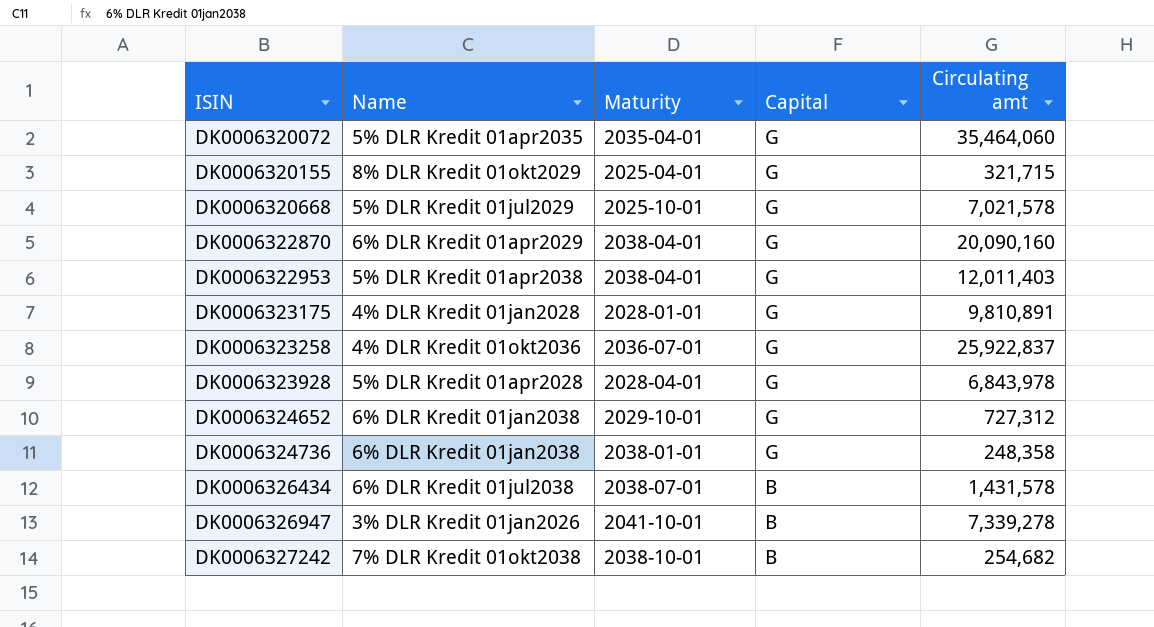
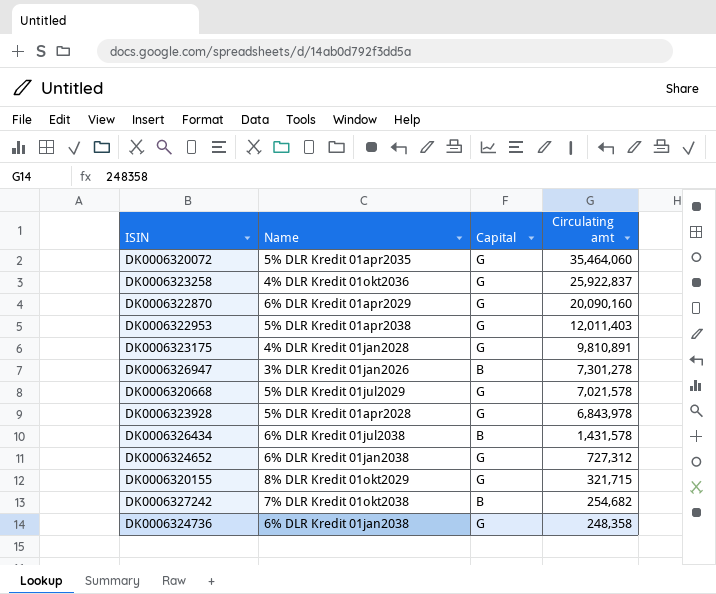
row order: ISIN ascending -> Circulating amt descending
column Maturity | position: 3 -> none
DK0006326947 | Circulating amt: 7,339,278 -> 7,301,278

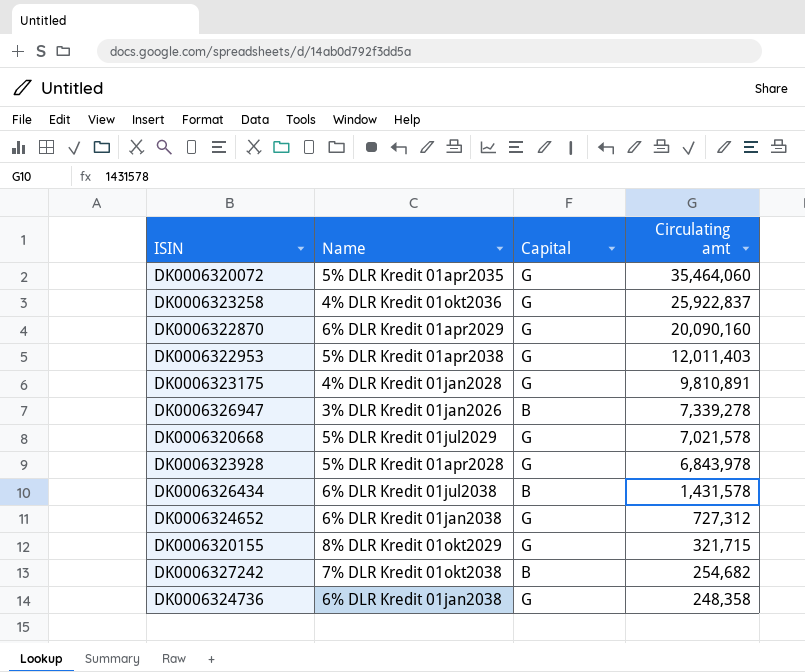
DK0006326947 | Circulating amt: 7,301,278 -> 7,339,278

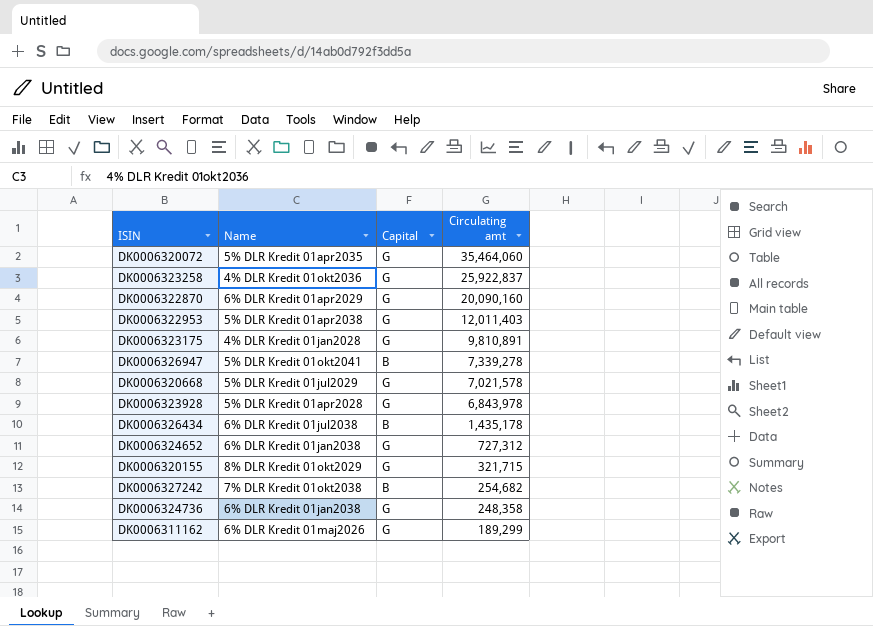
DK0006326947 | Name: 3% DLR Kredit 01jan2026 -> 5% DLR Kredit 01okt2041
DK0006326434 | Circulating amt: 1,431,578 -> 1,435,178
row DK0006311162: none -> 6% DLR Kredit 01maj2026 | G | 189,299

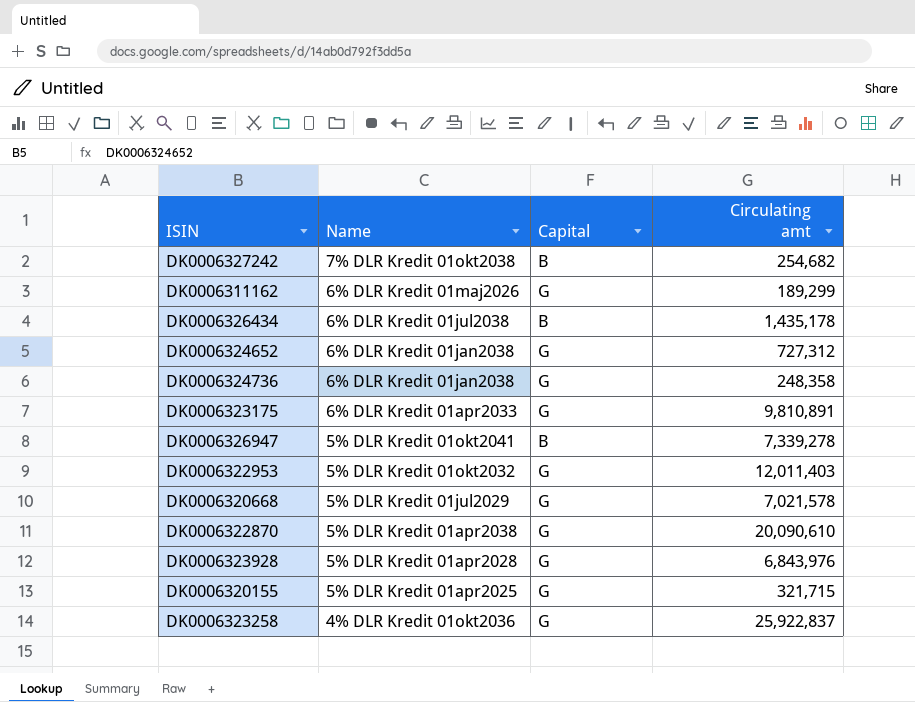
row order: Circulating amt descending -> Name descending
row DK0006320072: 5% DLR Kredit 01apr2035 | G | 35,464,060 -> none
DK0006323175 | Name: 4% DLR Kredit 01jan2028 -> 6% DLR Kredit 01apr2033
DK0006322953 | Name: 5% DLR Kredit 01apr2038 -> 5% DLR Kredit 01okt2032
DK0006322870 | Name: 6% DLR Kredit 01apr2029 -> 5% DLR Kredit 01apr2038
DK0006322870 | Circulating amt: 20,090,160 -> 20,090,610
DK0006323928 | Circulating amt: 6,843,978 -> 6,843,976
DK0006320155 | Name: 8% DLR Kredit 01okt2029 -> 5% DLR Kredit 01apr2025

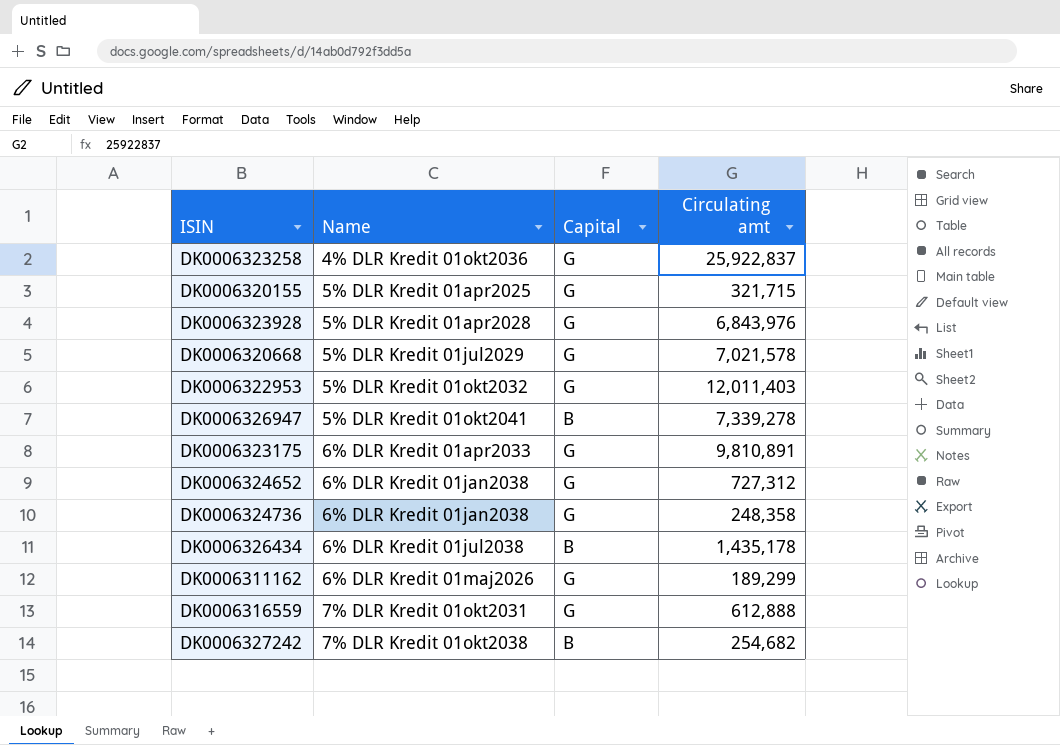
row order: Name descending -> Name ascending
row DK0006322870: 5% DLR Kredit 01apr2038 | G | 20,090,610 -> none
row DK0006316559: none -> 7% DLR Kredit 01okt2031 | G | 612,888

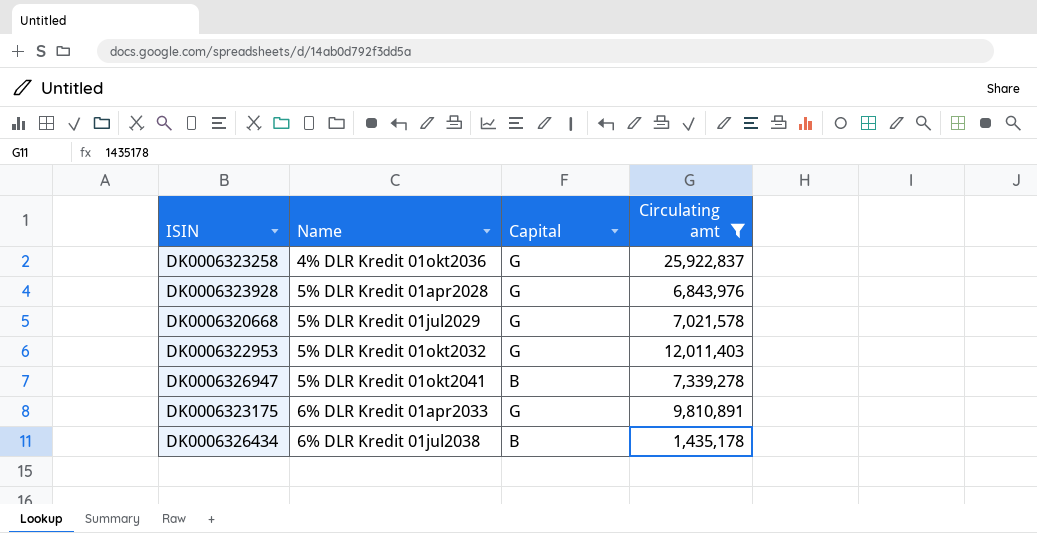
filter: none -> Circulating amt >= 1,435,178

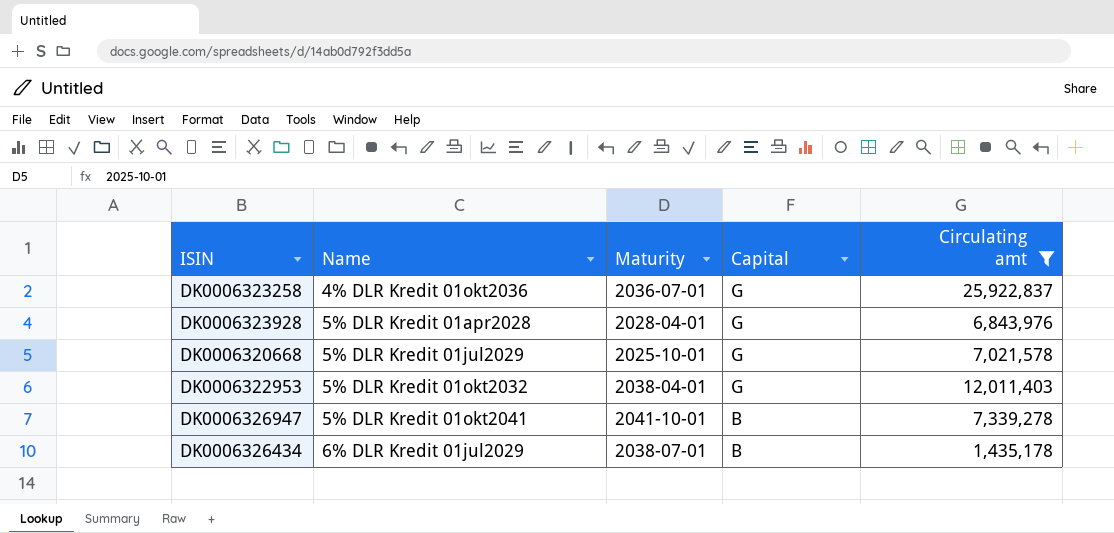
column Maturity | position: none -> 3
row DK0006323175: 6% DLR Kredit 01apr2033 | G | 9,810,891 -> none
DK0006326434 | Name: 6% DLR Kredit 01jul2038 -> 6% DLR Kredit 01jul2029

